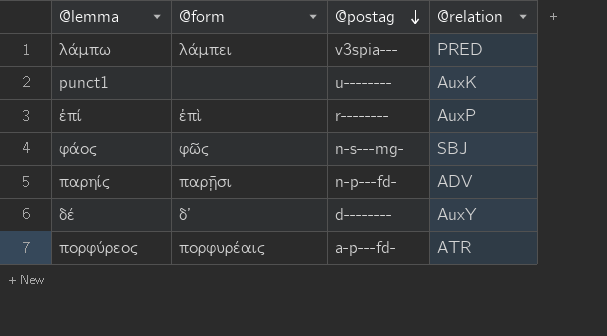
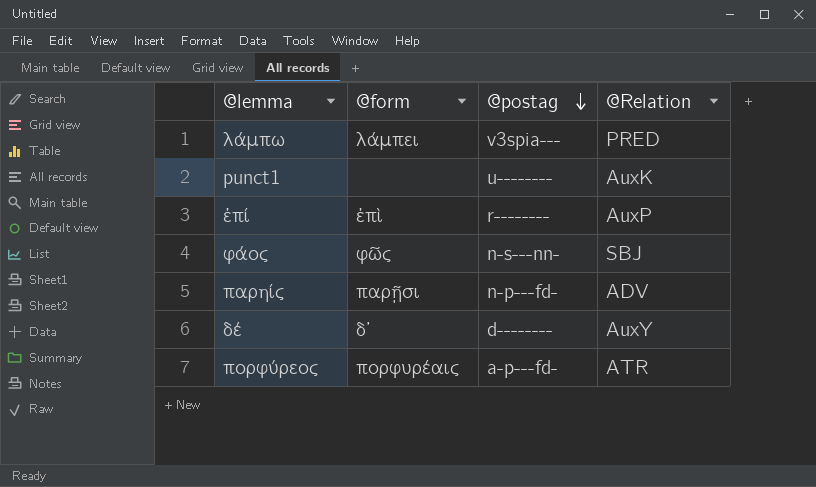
column name: @relation -> @Relation
φάος | @postag: n-s---mg- -> n-s---nn-

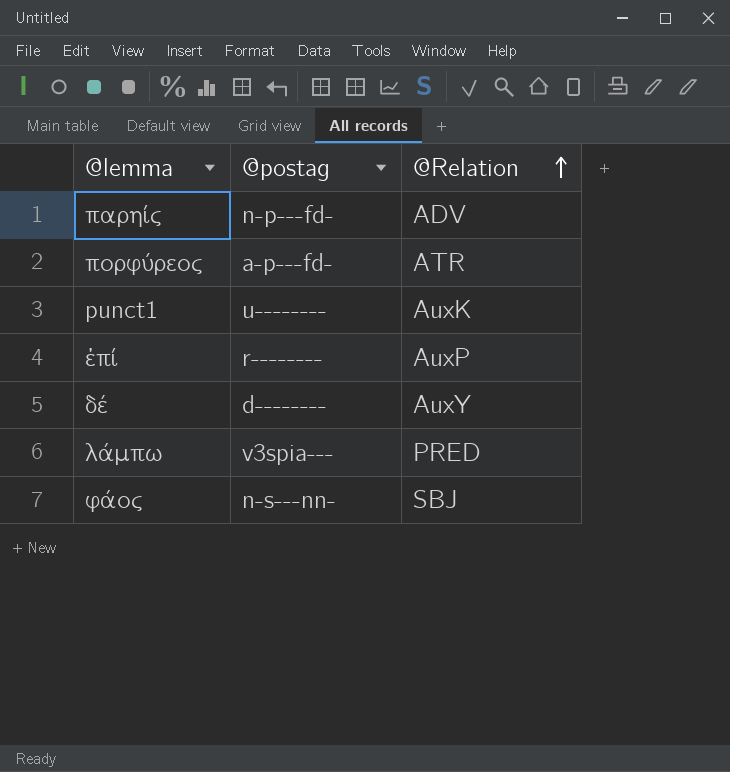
row order: @postag descending -> @Relation ascending
column @form | position: 2 -> none

